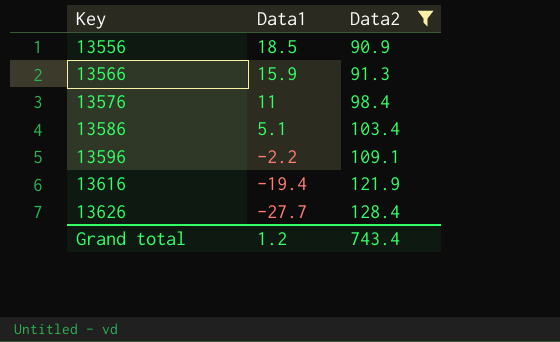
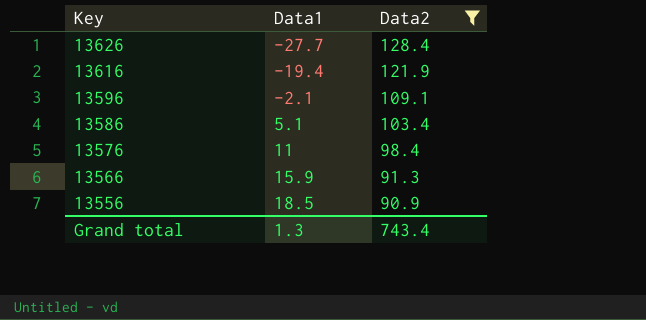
row order: Key ascending -> Key descending
13596 | Data1: -2.2 -> -2.1
Grand total | Data1: 1.2 -> 1.3

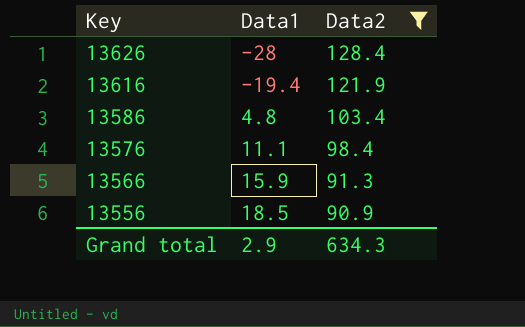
row 13596: -2.1 | 109.1 -> none
13626 | Data1: -27.7 -> -28
13586 | Data1: 5.1 -> 4.8
13576 | Data1: 11 -> 11.1
Grand total | Data1: 1.3 -> 2.9
Grand total | Data2: 743.4 -> 634.3

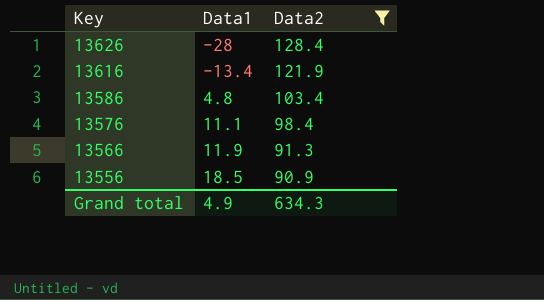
13616 | Data1: -19.4 -> -13.4
13566 | Data1: 15.9 -> 11.9
Grand total | Data1: 2.9 -> 4.9

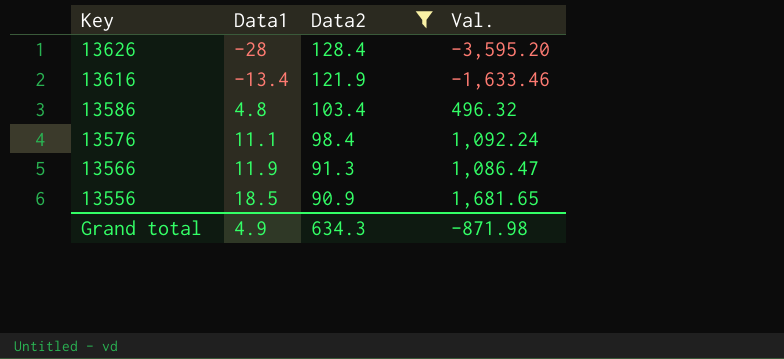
column Val. | formula: none -> [Data1] * [Data2]

